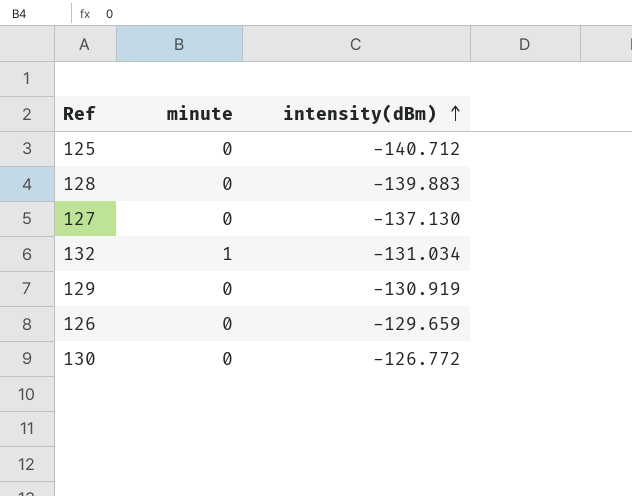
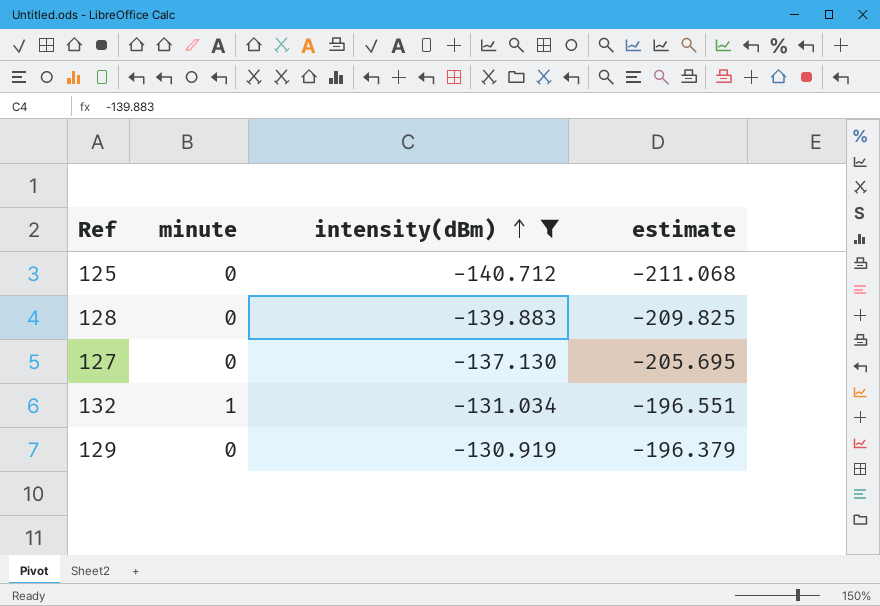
filter: none -> intensity(dBm) <= -130.919
column estimate | formula: none -> [intensity(dBm)] * 1.5

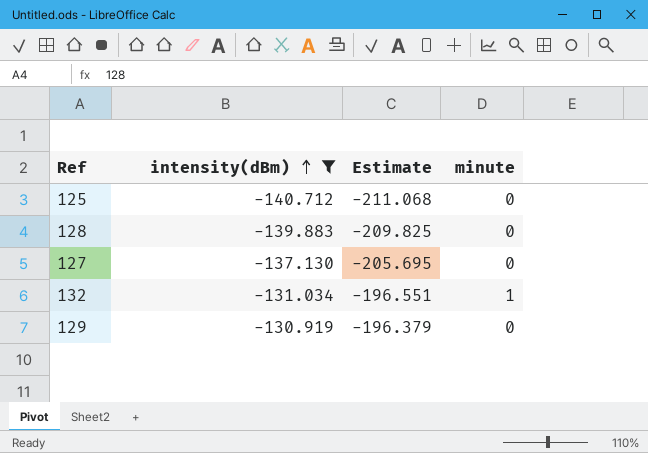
column name: estimate -> Estimate
column minute | position: 2 -> 4

